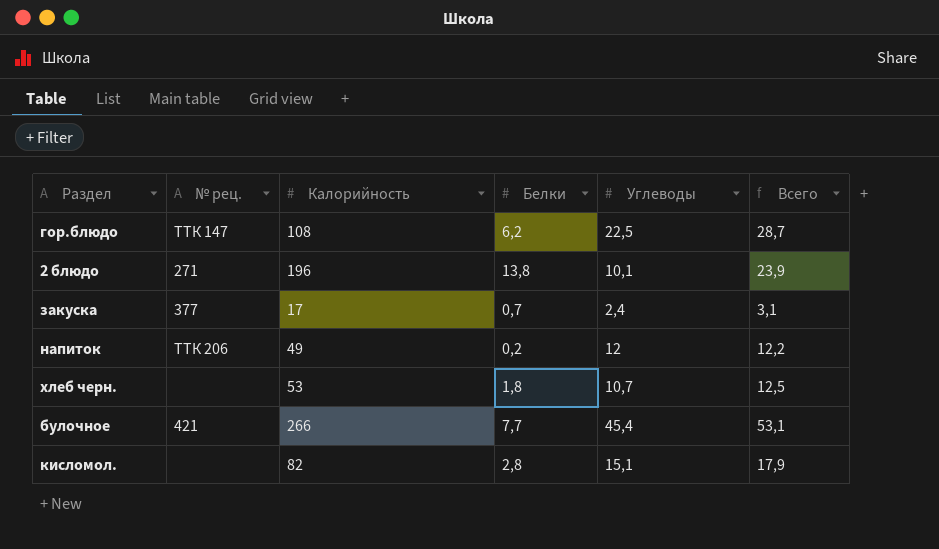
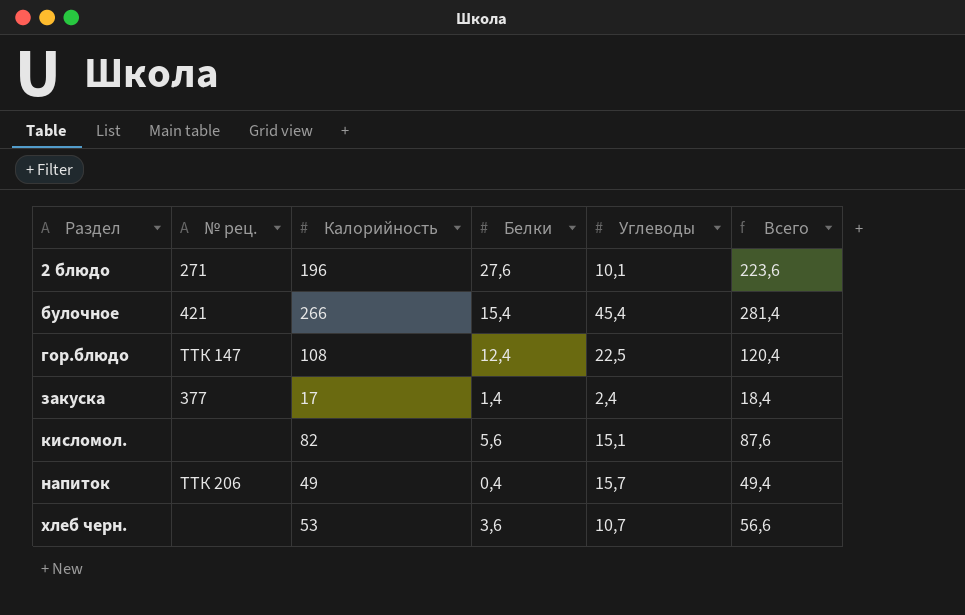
row order: none -> Раздел ascending
column Всего | formula: [Белки] + [Углеводы] -> [Калорийность] + [Белки]
2 блюдо | Белки: 13,8 -> 27,6
булочное | Белки: 7,7 -> 15,4
гор.блюдо | Белки: 6,2 -> 12,4
закуска | Белки: 0,7 -> 1,4
кисломол. | Белки: 2,8 -> 5,6
напиток | Белки: 0,2 -> 0,4
напиток | Углеводы: 12 -> 15,7
хлеб черн. | Белки: 1,8 -> 3,6

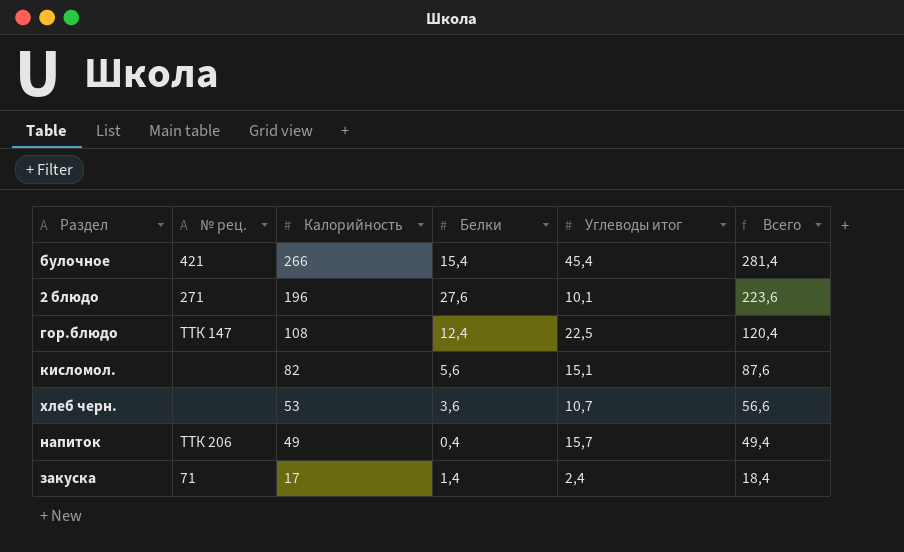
row order: Раздел ascending -> Калорийность descending
column name: Углеводы -> Углеводы итог
закуска | № рец.: 377 -> 71

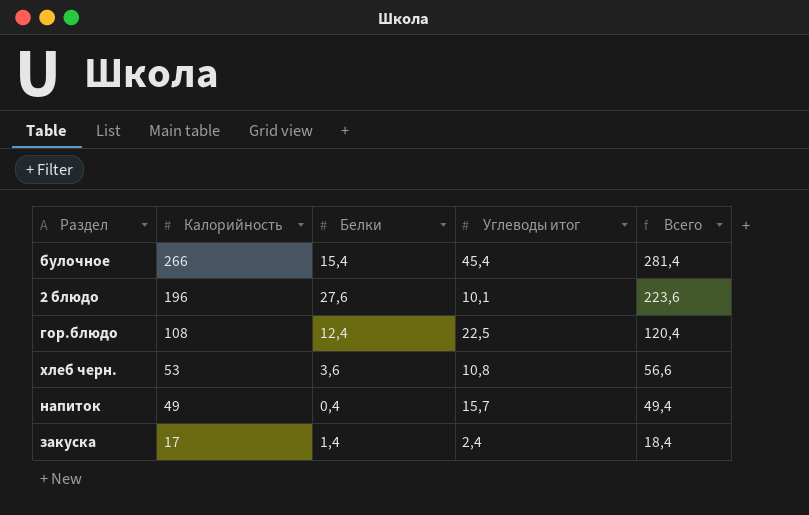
column № рец. | position: 2 -> none
row кисломол.: none | 82 | 5,6 | 15,1 | 87,6 -> none
хлеб черн. | Углеводы итог: 10,7 -> 10,8

